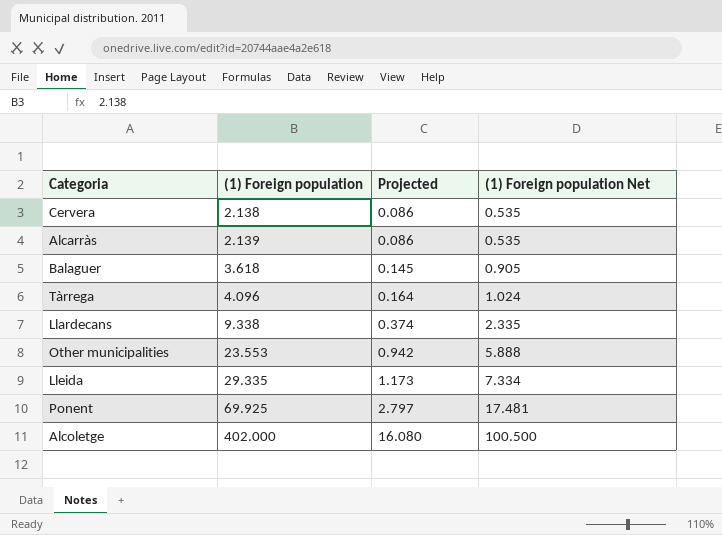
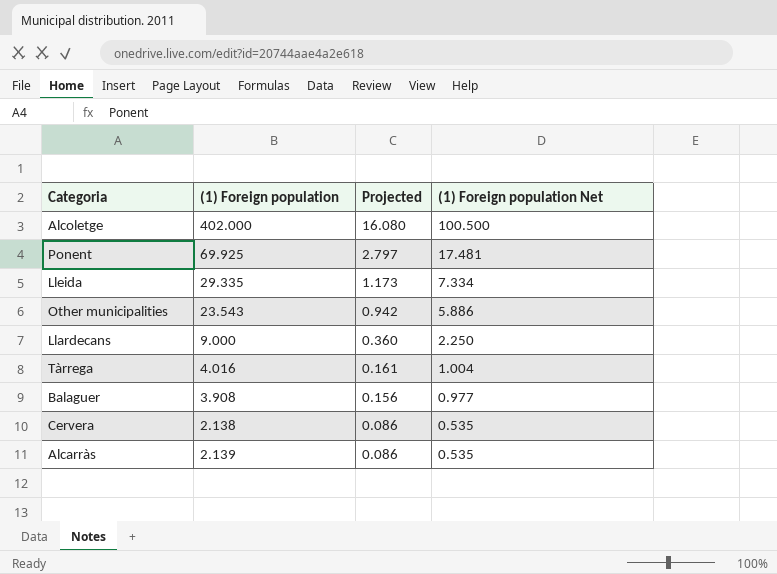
row order: (1) Foreign population ascending -> Projected descending
Other municipalities | (1) Foreign population: 23.553 -> 23.543
Other municipalities | (1) Foreign population Net: 5.888 -> 5.886
Llardecans | (1) Foreign population: 9.338 -> 9.000
Llardecans | Projected: 0.374 -> 0.360
Llardecans | (1) Foreign population Net: 2.335 -> 2.250
Tàrrega | (1) Foreign population: 4.096 -> 4.016
Tàrrega | Projected: 0.164 -> 0.161
Tàrrega | (1) Foreign population Net: 1.024 -> 1.004
Balaguer | (1) Foreign population: 3.618 -> 3.908
Balaguer | Projected: 0.145 -> 0.156
Balaguer | (1) Foreign population Net: 0.905 -> 0.977

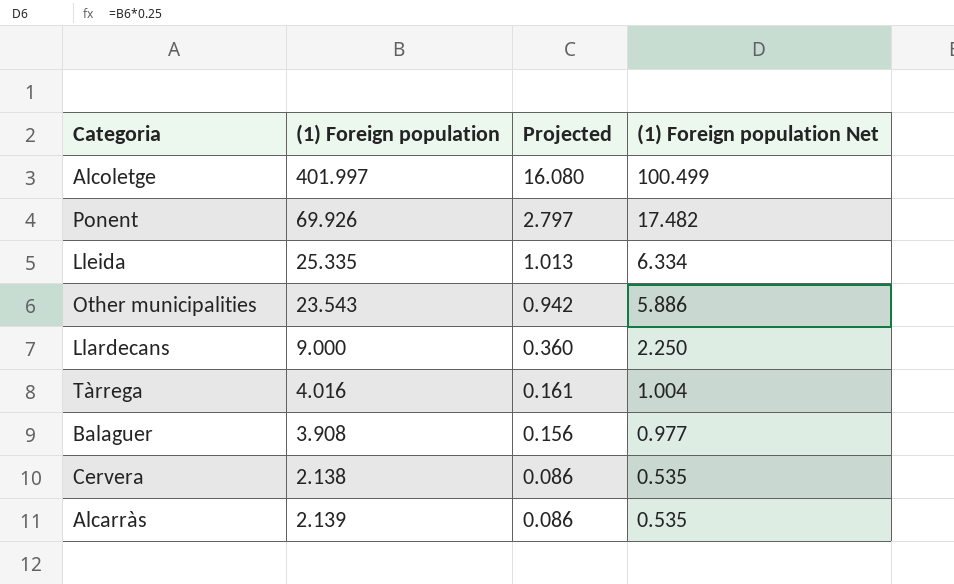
Alcoletge | (1) Foreign population: 402.000 -> 401.997
Alcoletge | (1) Foreign population Net: 100.500 -> 100.499
Ponent | (1) Foreign population: 69.925 -> 69.926
Ponent | (1) Foreign population Net: 17.481 -> 17.482
Lleida | (1) Foreign population: 29.335 -> 25.335
Lleida | Projected: 1.173 -> 1.013
Lleida | (1) Foreign population Net: 7.334 -> 6.334

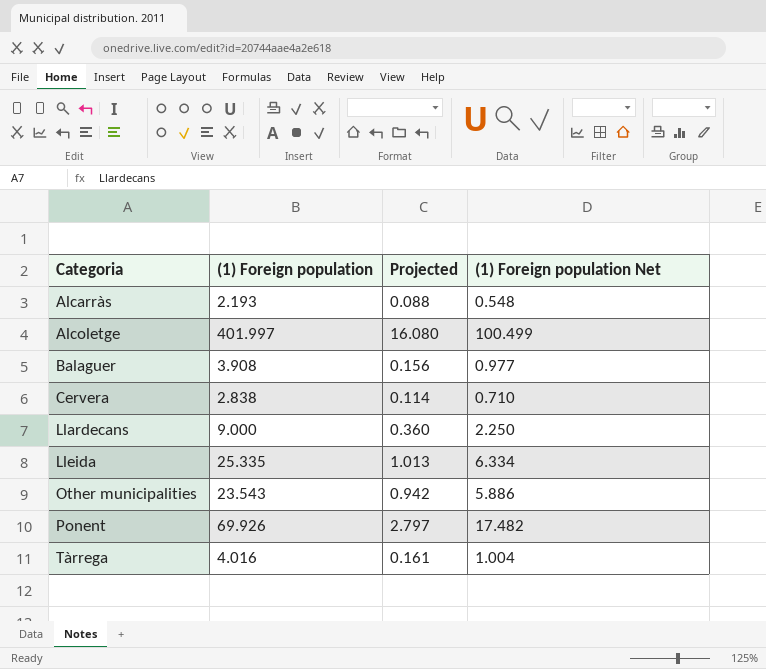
row order: Projected descending -> Categoria ascending
Alcarràs | (1) Foreign population: 2.139 -> 2.193
Alcarràs | Projected: 0.086 -> 0.088
Alcarràs | (1) Foreign population Net: 0.535 -> 0.548
Cervera | (1) Foreign population: 2.138 -> 2.838
Cervera | Projected: 0.086 -> 0.114
Cervera | (1) Foreign population Net: 0.535 -> 0.710

